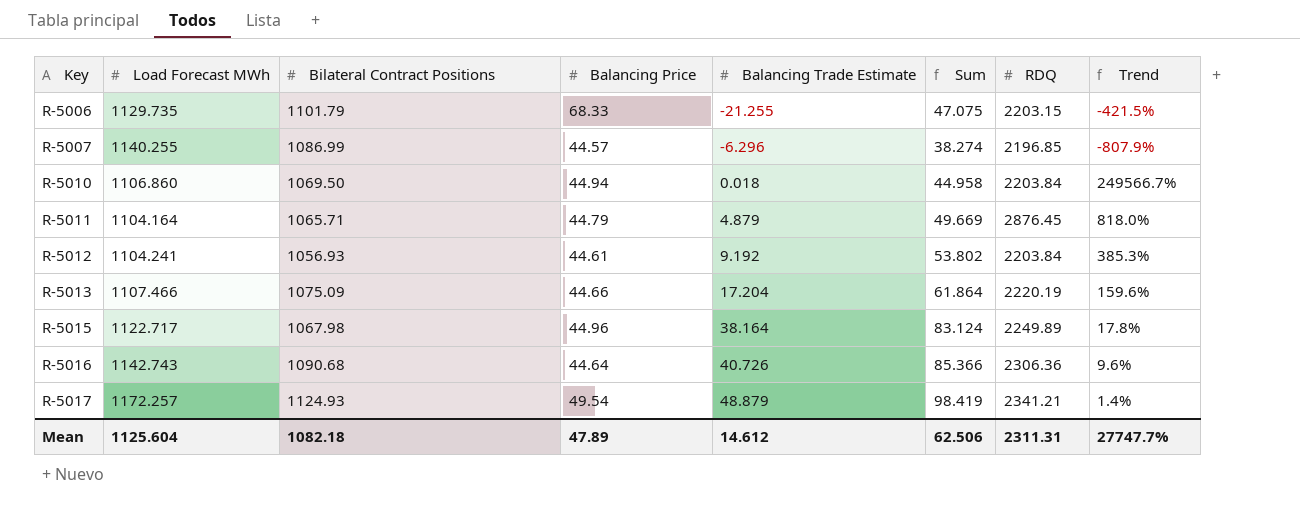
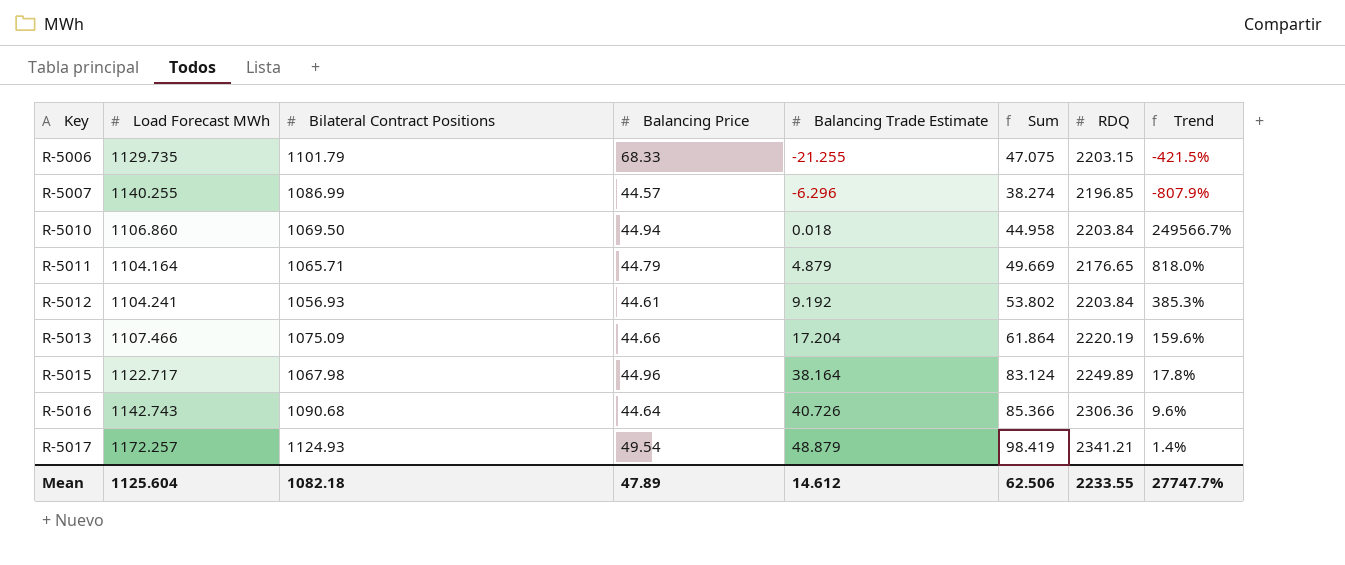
R-5011 | RDQ: 2876.45 -> 2176.65
Mean | RDQ: 2311.31 -> 2233.55

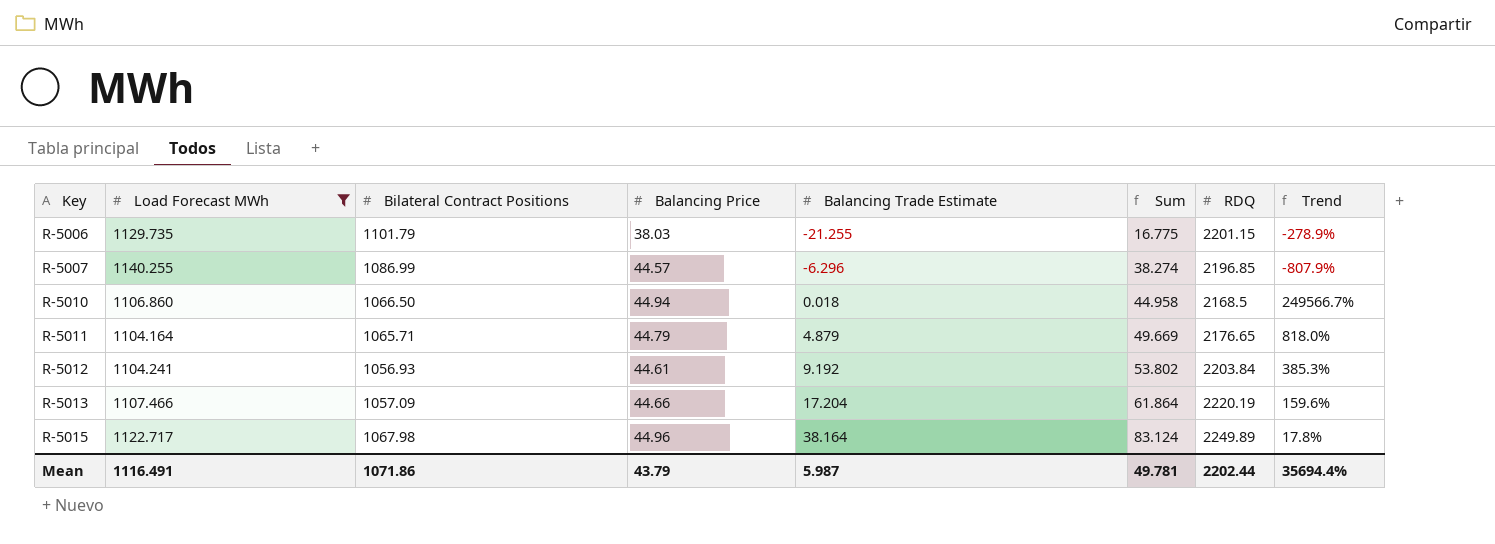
filter: none -> Load Forecast MWh <= 1140.255
R-5006 | Balancing Price: 68.33 -> 38.03
R-5006 | Sum: 47.075 -> 16.775
R-5006 | RDQ: 2203.15 -> 2201.15
R-5006 | Trend: -421.5% -> -278.9%
R-5010 | Bilateral Contract Positions: 1069.50 -> 1066.50
R-5010 | RDQ: 2203.84 -> 2168.5
R-5013 | Bilateral Contract Positions: 1075.09 -> 1057.09
Mean | Load Forecast MWh: 1125.604 -> 1116.491
Mean | Bilateral Contract Positions: 1082.18 -> 1071.86
Mean | Balancing Price: 47.89 -> 43.79
Mean | Balancing Trade Estimate: 14.612 -> 5.987
Mean | Sum: 62.506 -> 49.781
Mean | RDQ: 2233.55 -> 2202.44
Mean | Trend: 27747.7% -> 35694.4%

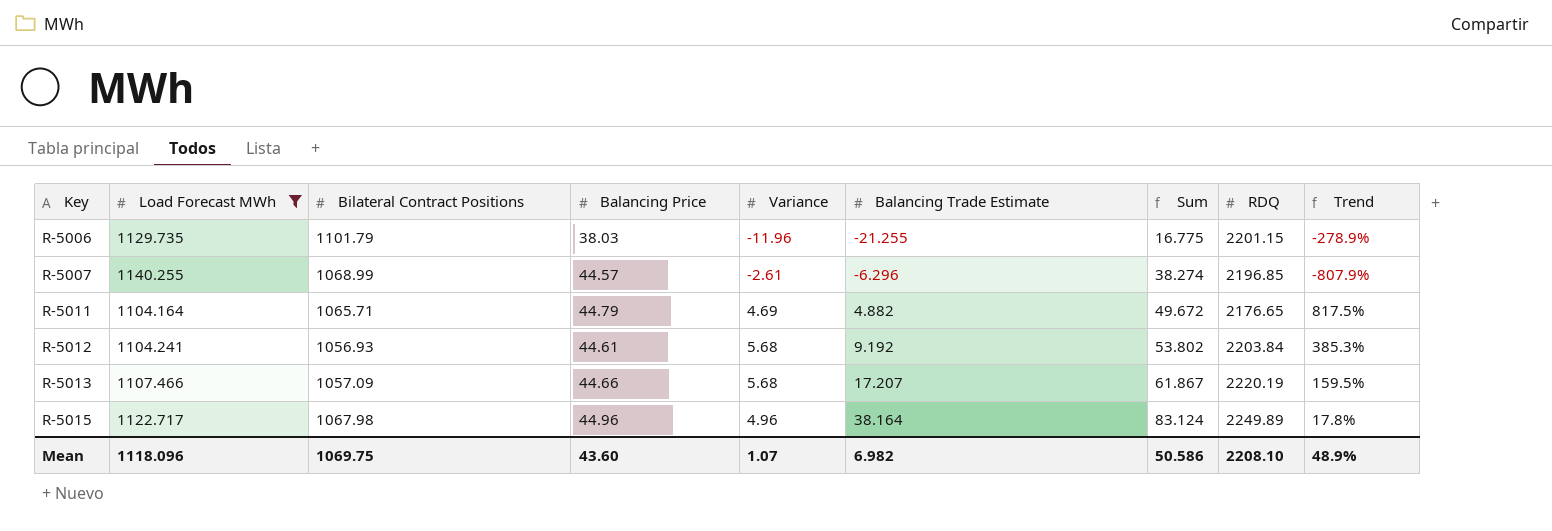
column Variance | position: none -> 5
row R-5010: 1106.860 | 1066.50 | 44.94 | 0.018 | 44.958 | 2168.5 | 249566.7% -> none
R-5007 | Bilateral Contract Positions: 1086.99 -> 1068.99
R-5011 | Balancing Trade Estimate: 4.879 -> 4.882
R-5011 | Sum: 49.669 -> 49.672
R-5011 | Trend: 818.0% -> 817.5%
R-5013 | Balancing Trade Estimate: 17.204 -> 17.207
R-5013 | Sum: 61.864 -> 61.867
R-5013 | Trend: 159.6% -> 159.5%
Mean | Load Forecast MWh: 1116.491 -> 1118.096
Mean | Bilateral Contract Positions: 1071.86 -> 1069.75
Mean | Balancing Price: 43.79 -> 43.60
Mean | Balancing Trade Estimate: 5.987 -> 6.982
Mean | Sum: 49.781 -> 50.586
Mean | RDQ: 2202.44 -> 2208.10
Mean | Trend: 35694.4% -> 48.9%

